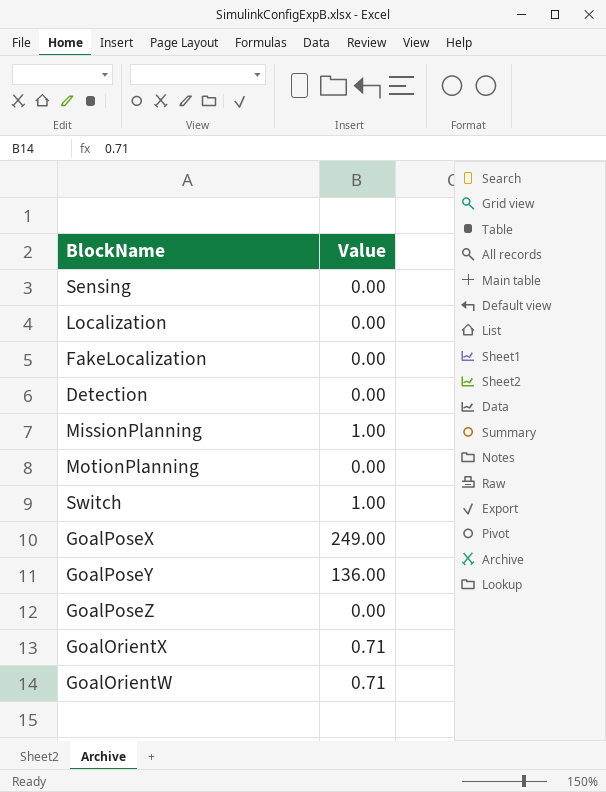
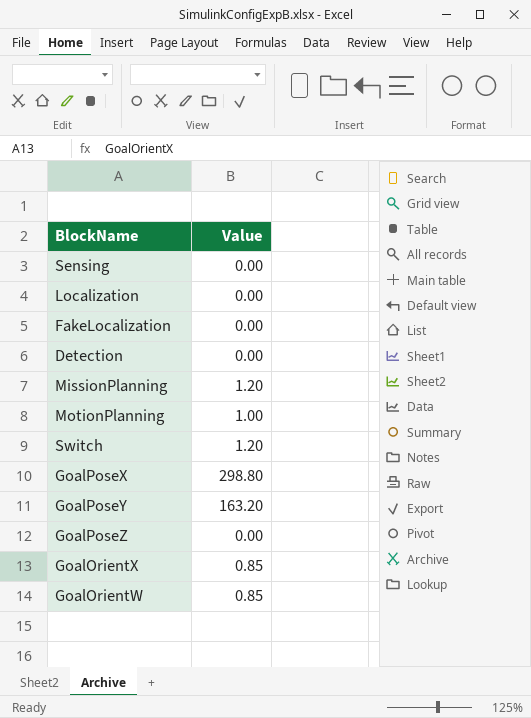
MissionPlanning | Value: 1.00 -> 1.20
MotionPlanning | Value: 0.00 -> 1.00
Switch | Value: 1.00 -> 1.20
GoalPoseX | Value: 249.00 -> 298.80
GoalPoseY | Value: 136.00 -> 163.20
GoalOrientX | Value: 0.71 -> 0.85
GoalOrientW | Value: 0.71 -> 0.85

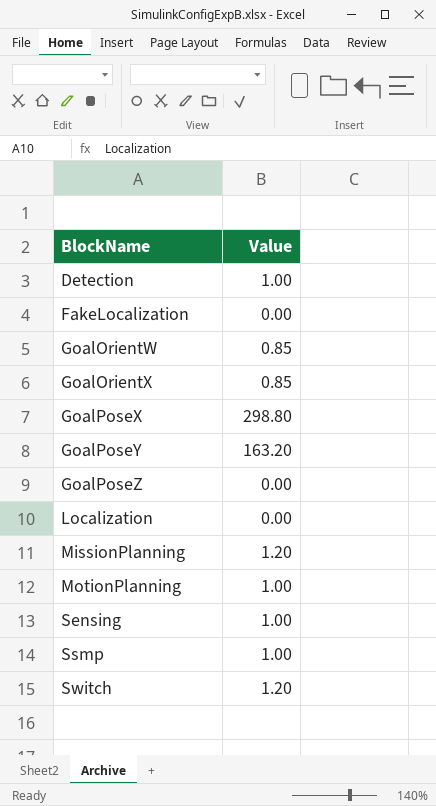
row order: none -> BlockName ascending
Detection | Value: 0.00 -> 1.00
Sensing | Value: 0.00 -> 1.00
row Ssmp: none -> 1.00

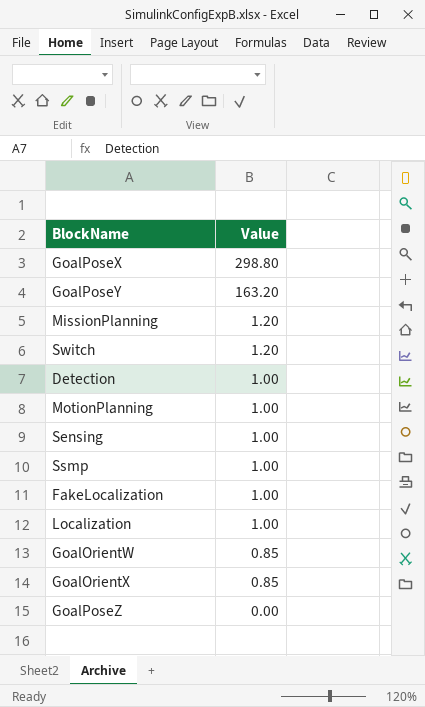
row order: BlockName ascending -> Value descending
FakeLocalization | Value: 0.00 -> 1.00
Localization | Value: 0.00 -> 1.00

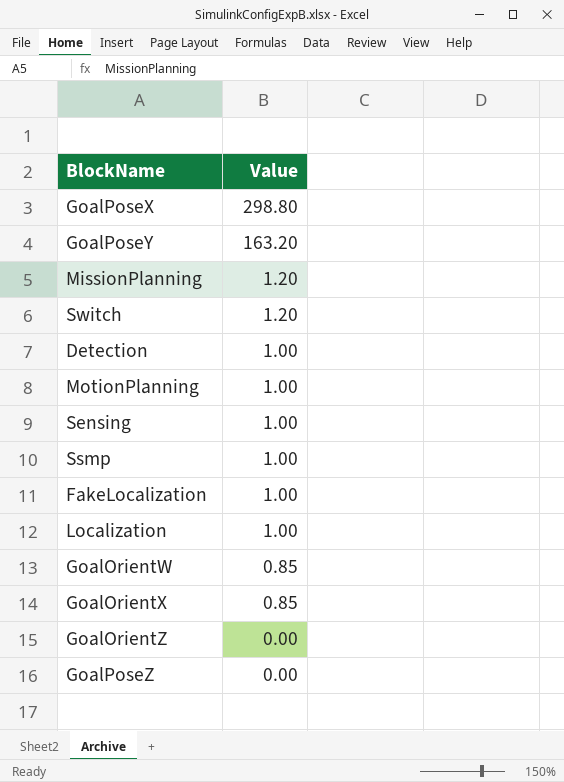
row GoalOrientZ: none -> 0.00

